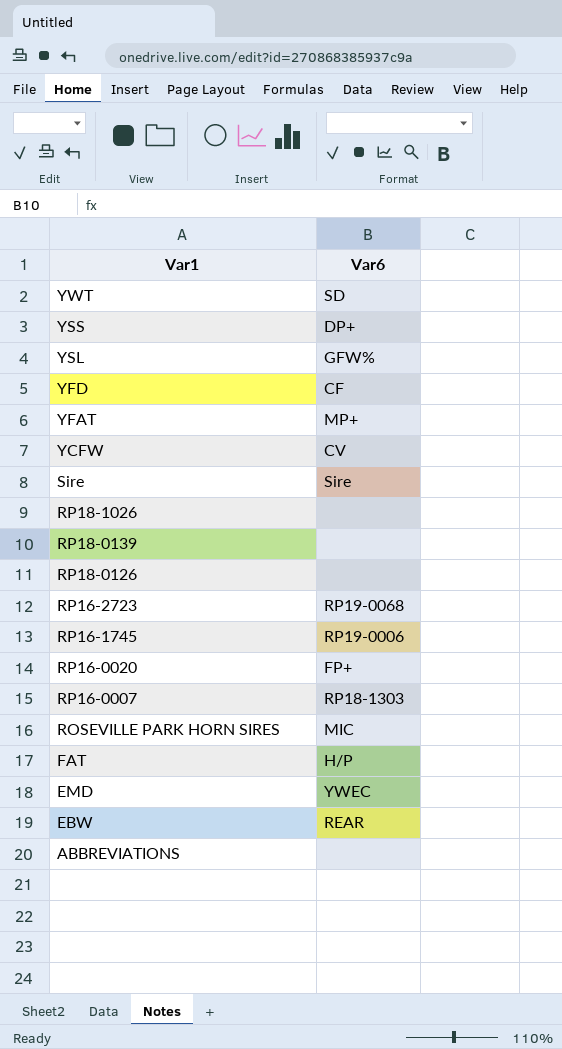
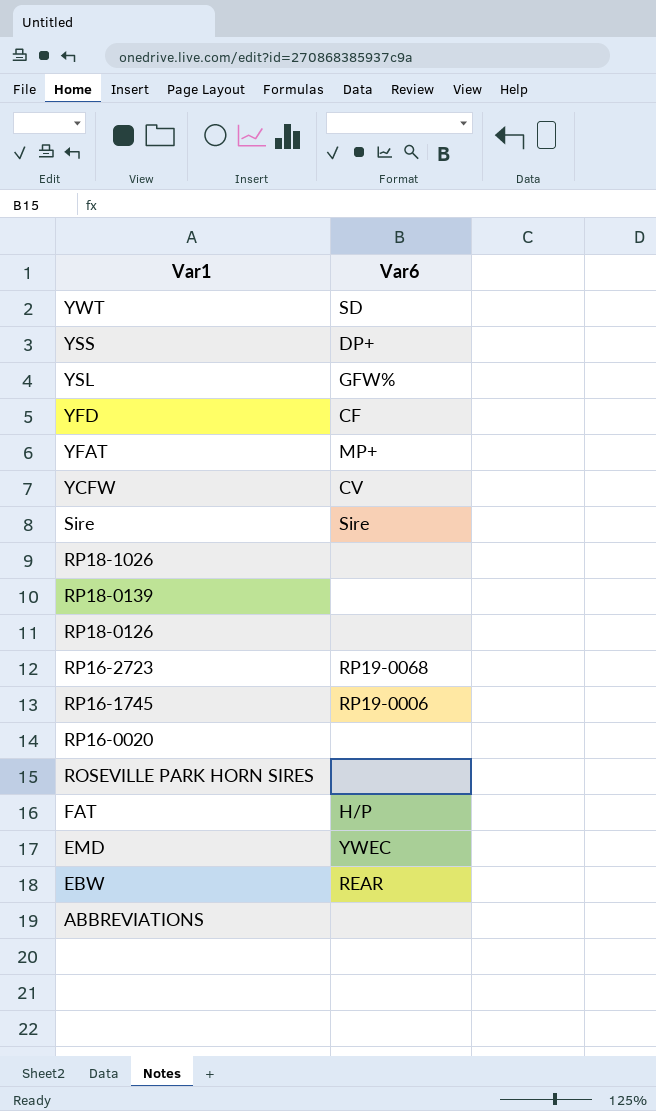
row RP16-0007: RP18-1303 -> none
RP16-0020 | Var6: FP+ -> none
ROSEVILLE PARK HORN SIRES | Var6: MIC -> none

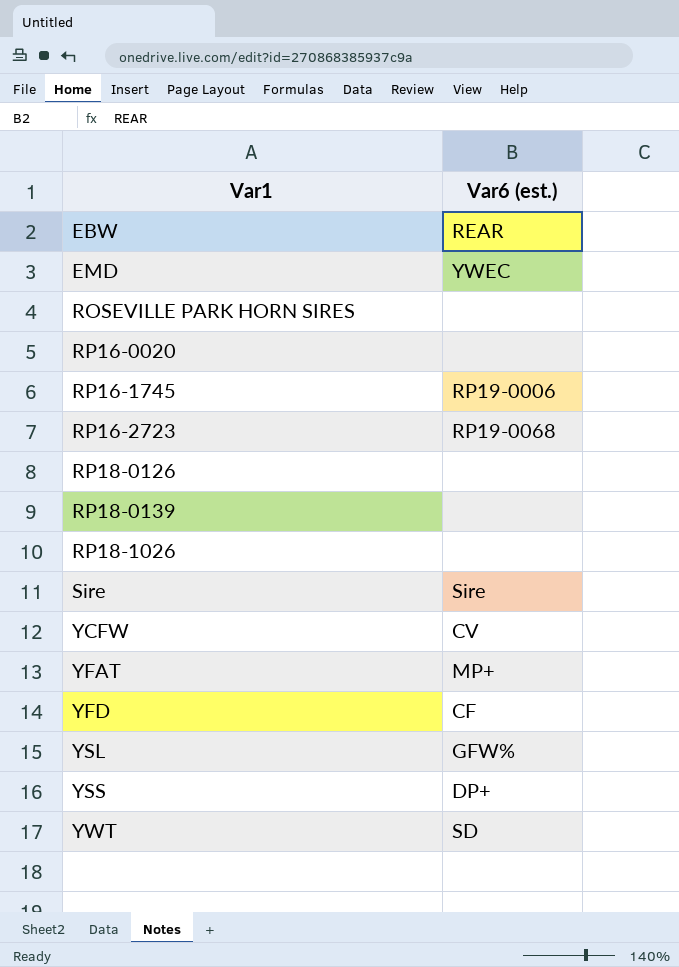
row order: Var1 descending -> Var1 ascending
column name: Var6 -> Var6 (est.)
row FAT: H/P -> none
row ABBREVIATIONS: none -> none

